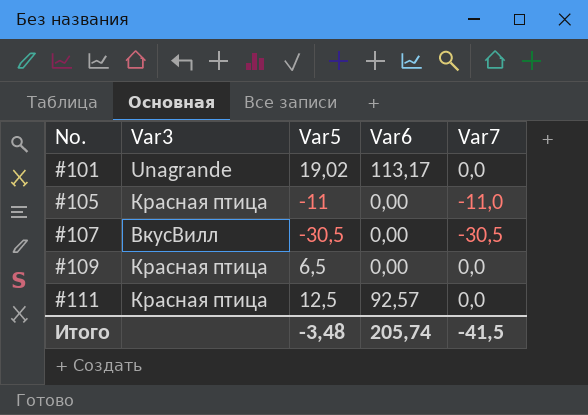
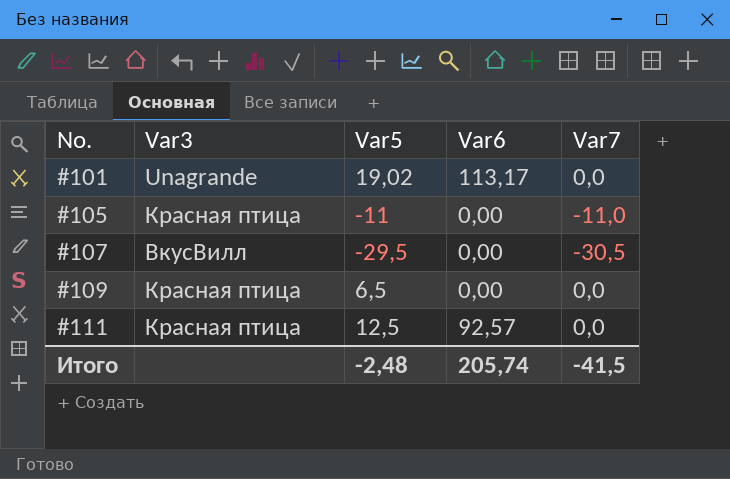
#107 | Var5: -30,5 -> -29,5
Итого | Var5: -3,48 -> -2,48

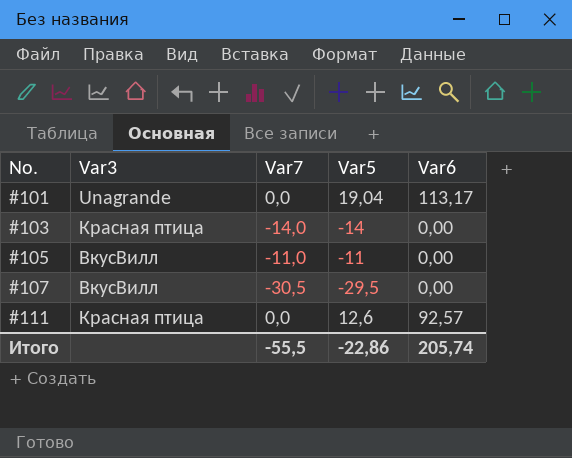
column Var7 | position: 5 -> 3
row #109: Красная птица | 6,5 | 0,00 | 0,0 -> none
#101 | Var5: 19,02 -> 19,04
row #103: none -> Красная птица | -14,0 | -14 | 0,00
#105 | Var3: Красная птица -> ВкусВилл
#111 | Var5: 12,5 -> 12,6
Итого | Var7: -41,5 -> -55,5
Итого | Var5: -2,48 -> -22,86

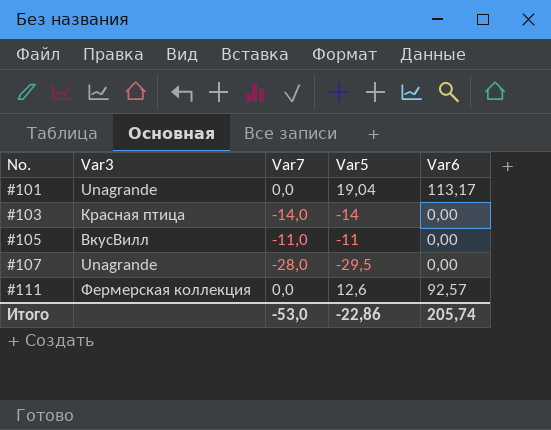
#107 | Var3: ВкусВилл -> Unagrande
#107 | Var7: -30,5 -> -28,0
#111 | Var3: Красная птица -> Фермерская коллекция
Итого | Var7: -55,5 -> -53,0

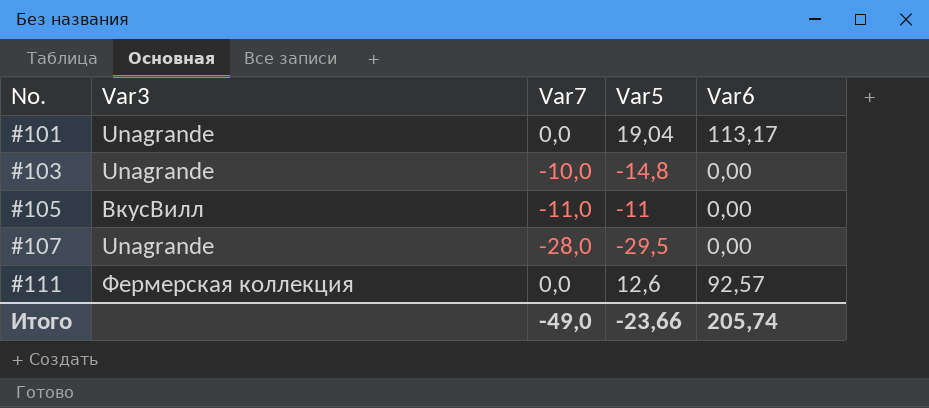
#103 | Var3: Красная птица -> Unagrande
#103 | Var7: -14,0 -> -10,0
#103 | Var5: -14 -> -14,8
Итого | Var7: -53,0 -> -49,0
Итого | Var5: -22,86 -> -23,66

